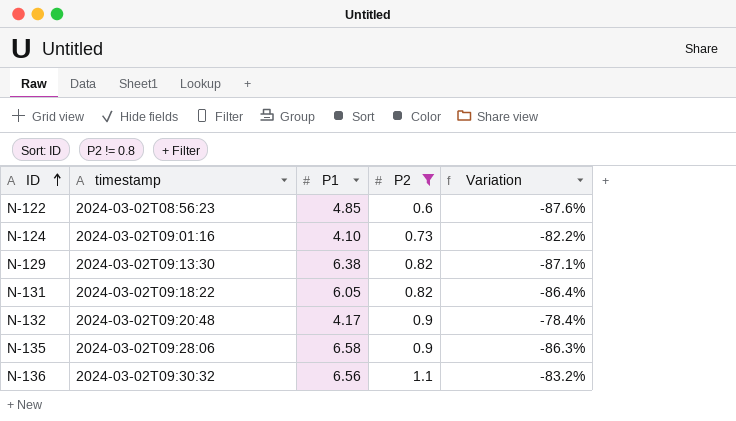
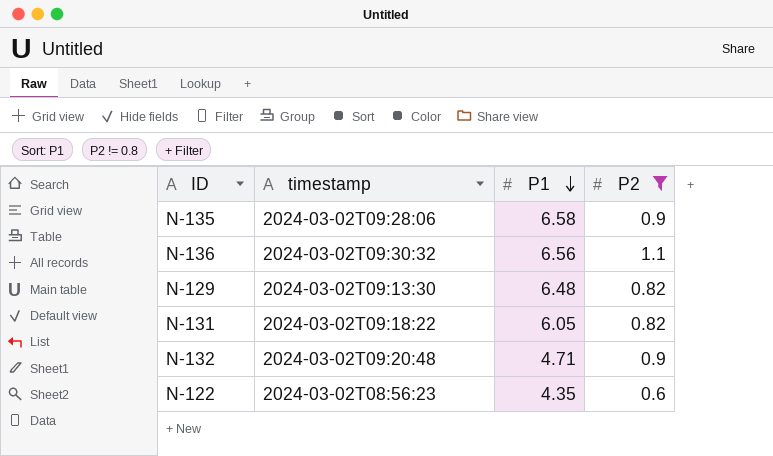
row order: ID ascending -> P1 descending
column Variation | formula: ([P2] - [P1]) / [P1] -> none
row N-124: 2024-03-02T09:01:16 | 4.10 | 0.73 | -82.2% -> none
N-129 | P1: 6.38 -> 6.48
N-132 | P1: 4.17 -> 4.71
N-122 | P1: 4.85 -> 4.35

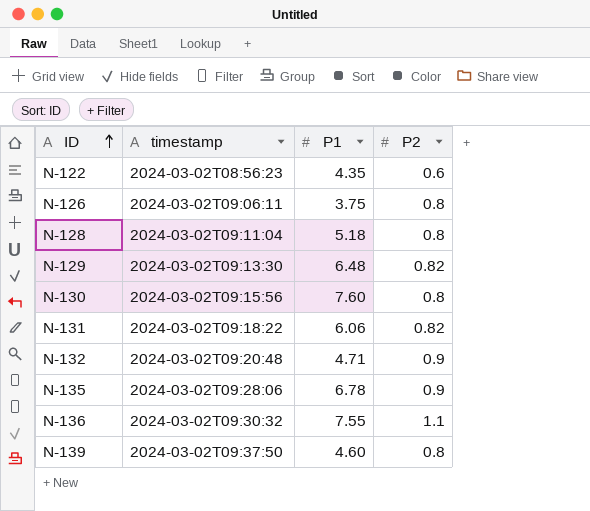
filter: P2 != 0.8 -> none
row order: P1 descending -> ID ascending
N-131 | P1: 6.05 -> 6.06
N-135 | P1: 6.58 -> 6.78
N-136 | P1: 6.56 -> 7.55

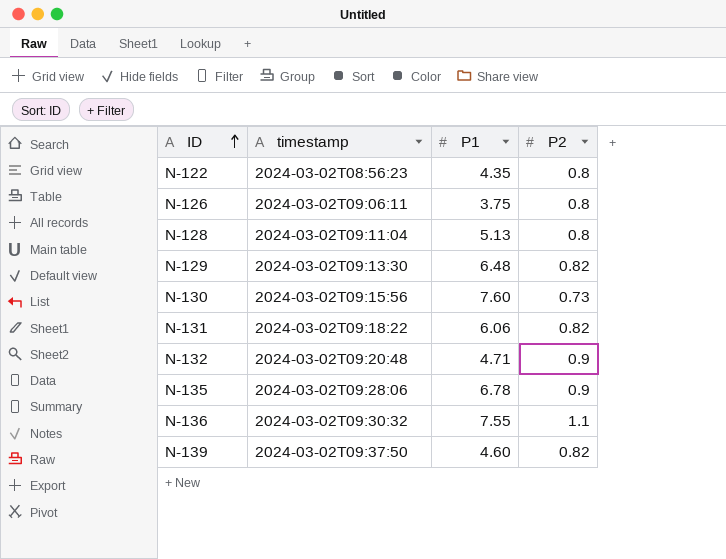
N-122 | P2: 0.6 -> 0.8
N-128 | P1: 5.18 -> 5.13
N-130 | P2: 0.8 -> 0.73
N-139 | P2: 0.8 -> 0.82

